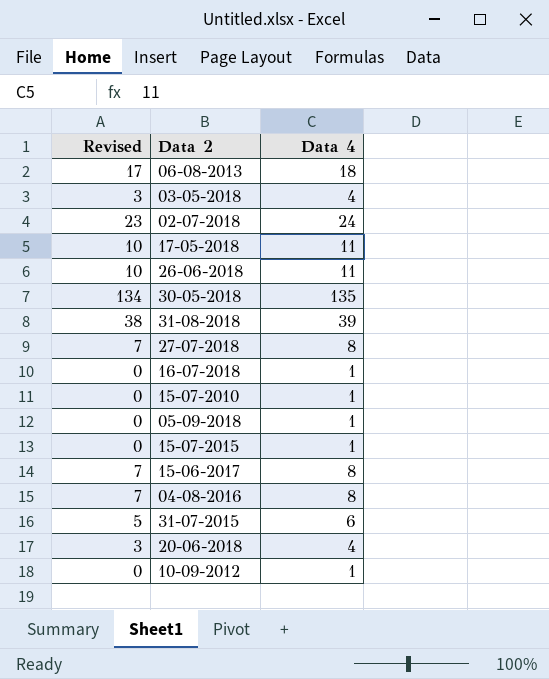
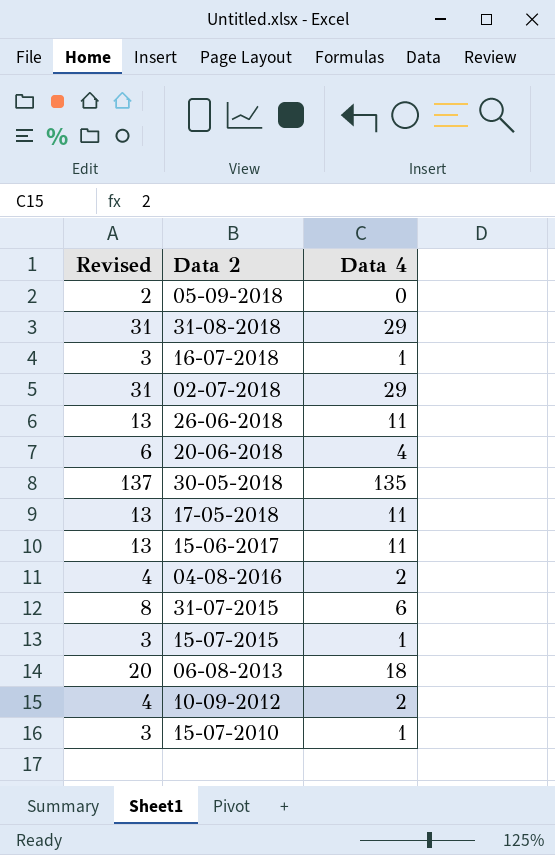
row order: none -> Data 2 descending
column Revised | formula: [Data 4] - 1 -> [Data 4] + 2
row 03-05-2018: 3 | 4 -> none
row 27-07-2018: 7 | 8 -> none
05-09-2018 | Data 4: 1 -> 0
31-08-2018 | Data 4: 39 -> 29
02-07-2018 | Data 4: 24 -> 29
15-06-2017 | Data 4: 8 -> 11
04-08-2016 | Data 4: 8 -> 2
10-09-2012 | Data 4: 1 -> 2

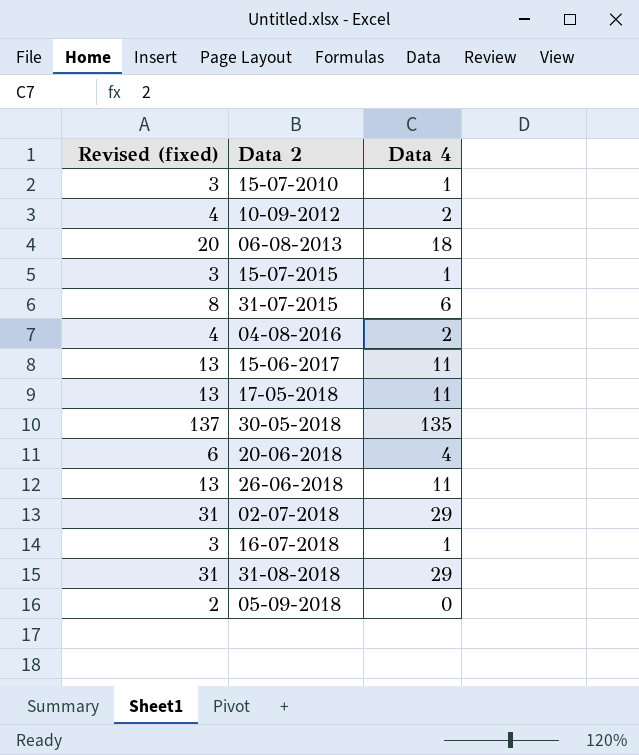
row order: Data 2 descending -> Data 2 ascending
column name: Revised -> Revised (fixed)

